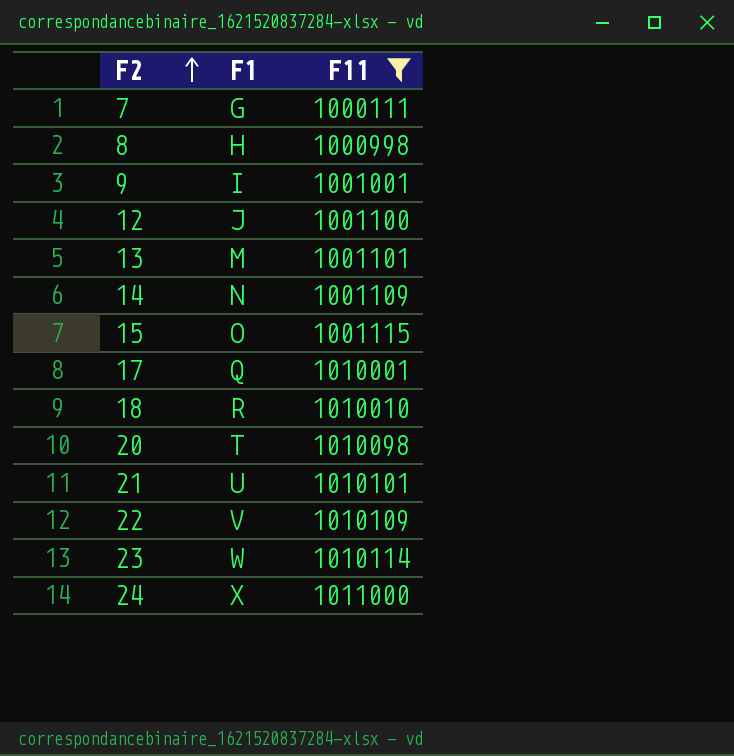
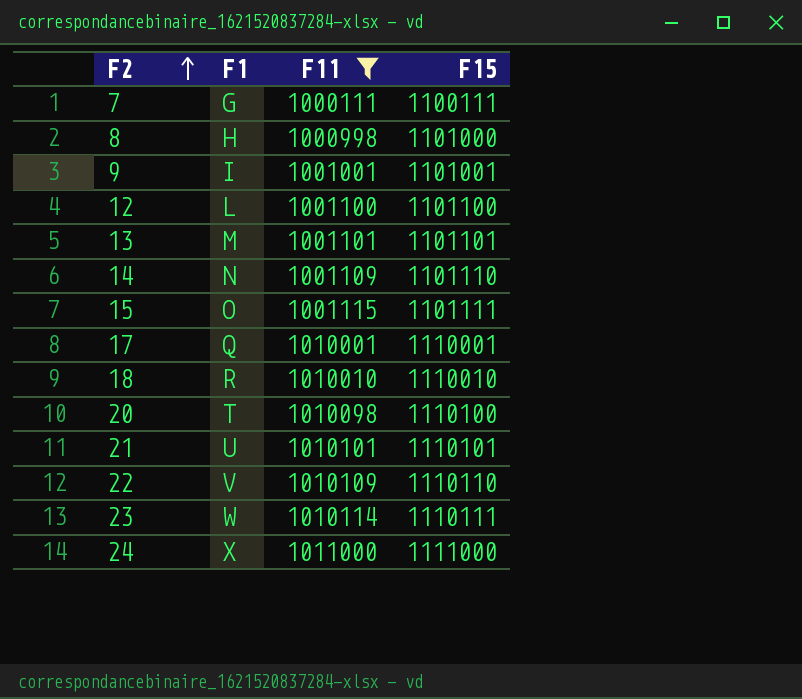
column F15 | position: none -> 4
12 | F1: J -> L

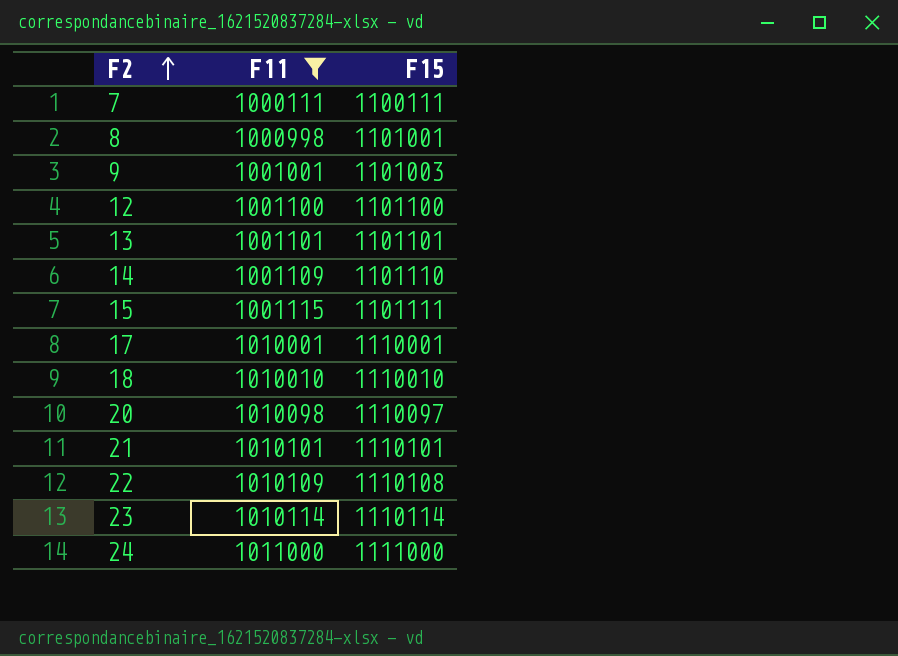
column F1 | position: 2 -> none
8 | F15: 1101000 -> 1101001
9 | F15: 1101001 -> 1101003
20 | F15: 1110100 -> 1110097
22 | F15: 1110110 -> 1110108
23 | F15: 1110111 -> 1110114

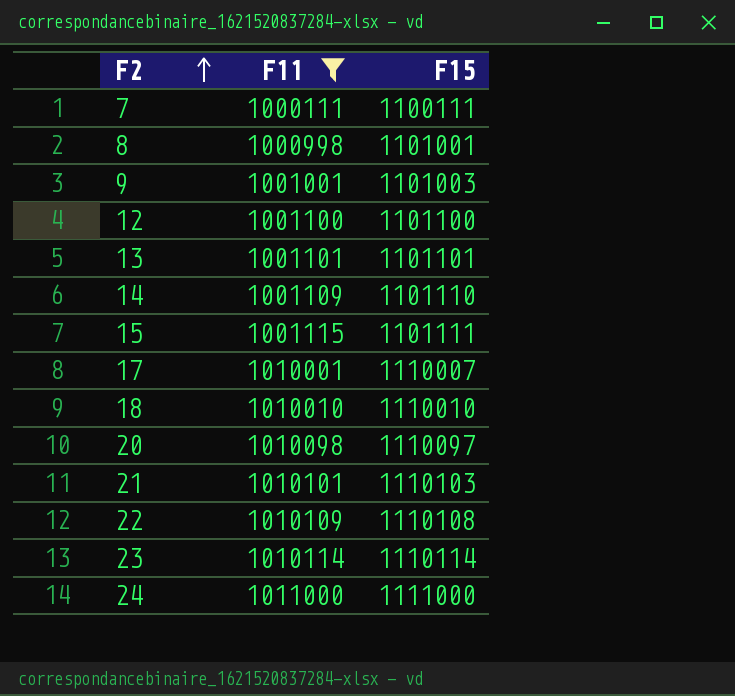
17 | F15: 1110001 -> 1110007
21 | F15: 1110101 -> 1110103

